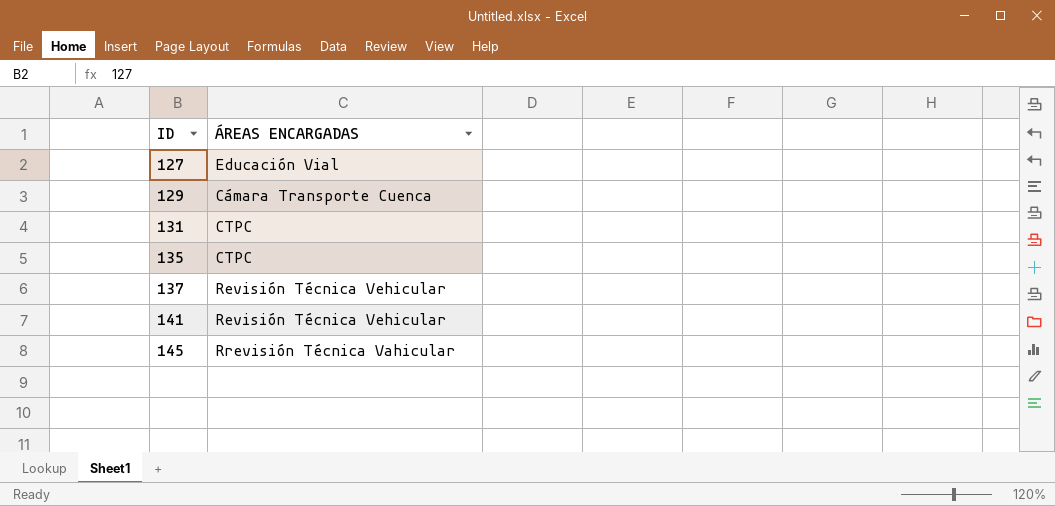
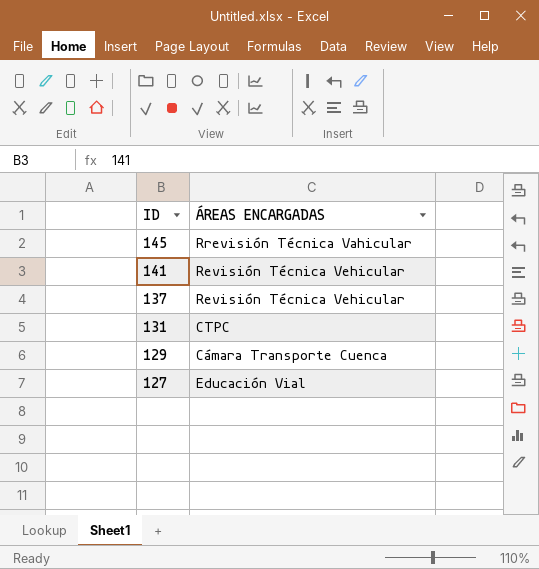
row order: ID ascending -> ID descending
row 135: CTPC -> none

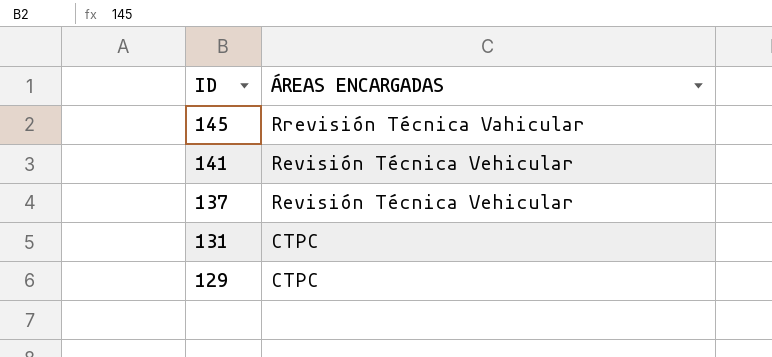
row 127: Educación Vial -> none
129 | ÁREAS ENCARGADAS: Cámara Transporte Cuenca -> CTPC

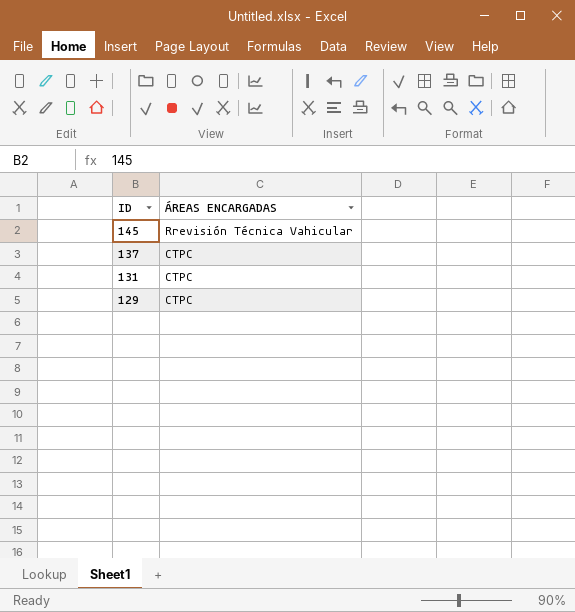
row 141: Revisión Técnica Vehicular -> none
137 | ÁREAS ENCARGADAS: Revisión Técnica Vehicular -> CTPC

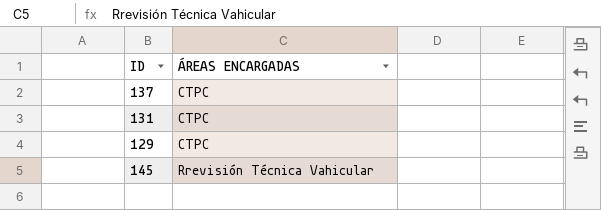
row order: ID descending -> ÁREAS ENCARGADAS ascending

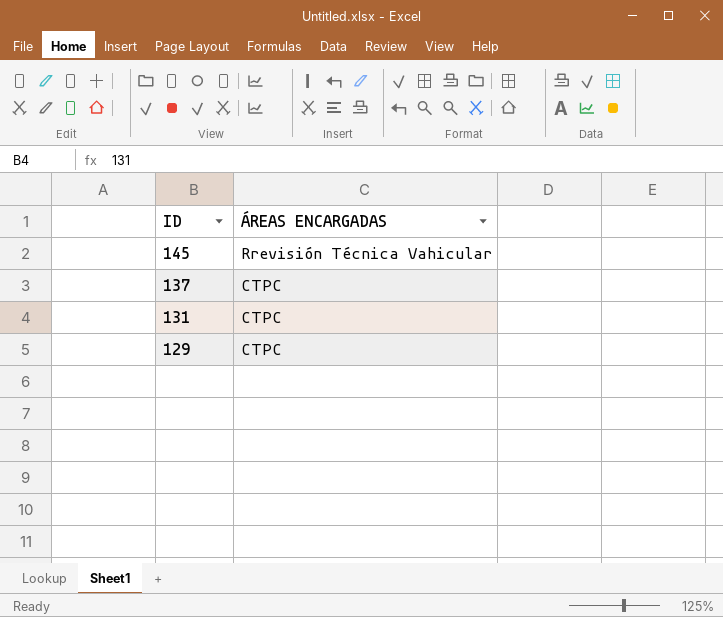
row order: ÁREAS ENCARGADAS ascending -> ID descending

